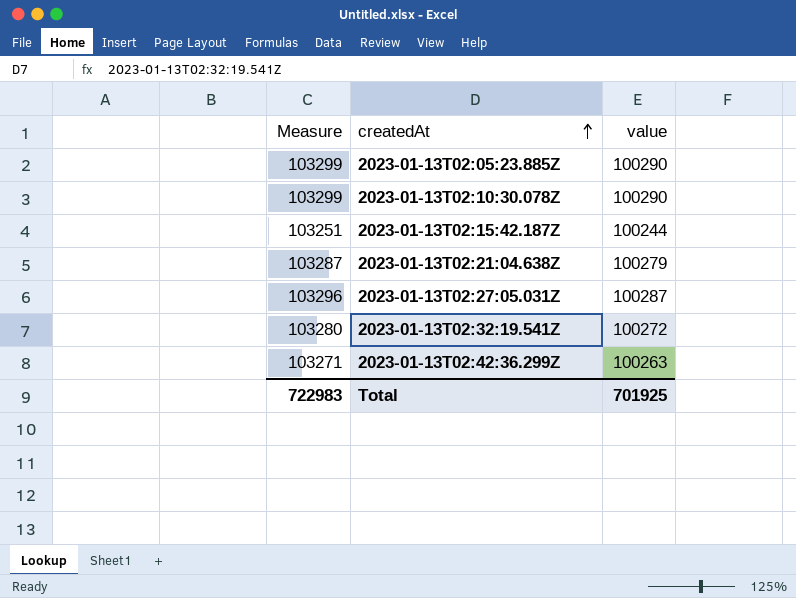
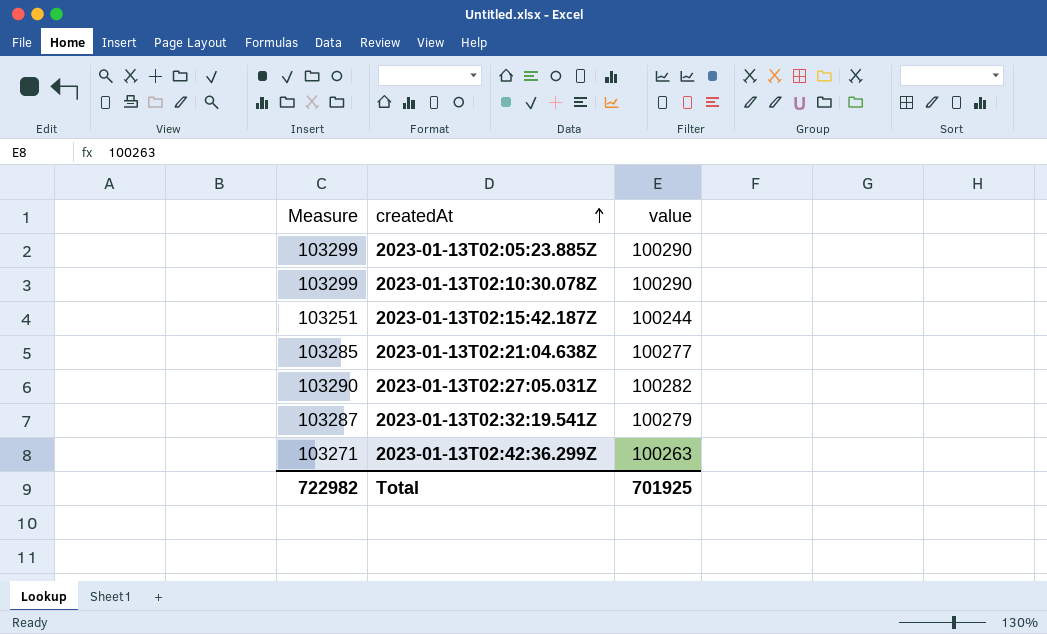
2023-01-13T02:21:04.638Z | Measure: 103287 -> 103285
2023-01-13T02:21:04.638Z | value: 100279 -> 100277
2023-01-13T02:27:05.031Z | Measure: 103296 -> 103290
2023-01-13T02:27:05.031Z | value: 100287 -> 100282
2023-01-13T02:32:19.541Z | Measure: 103280 -> 103287
2023-01-13T02:32:19.541Z | value: 100272 -> 100279
Total | Measure: 722983 -> 722982

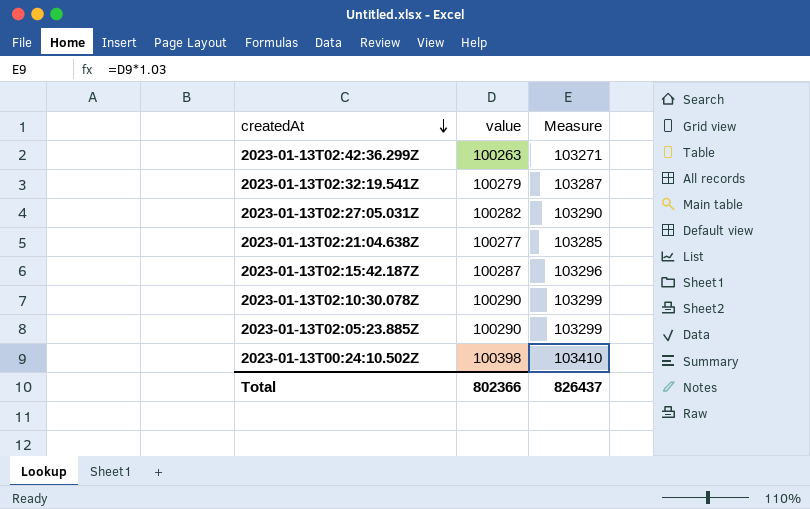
row order: createdAt ascending -> createdAt descending
column Measure | position: 1 -> 3
2023-01-13T02:15:42.187Z | value: 100244 -> 100287
2023-01-13T02:15:42.187Z | Measure: 103251 -> 103296
row 2023-01-13T00:24:10.502Z: none -> 100398 | 103410
Total | value: 701925 -> 802366
Total | Measure: 722982 -> 826437

